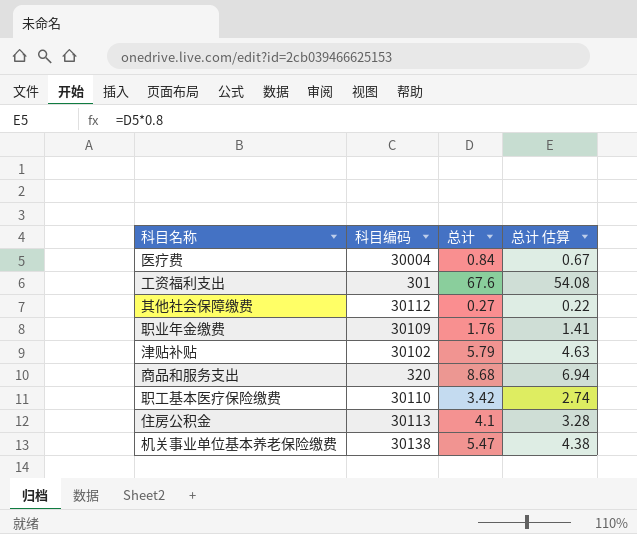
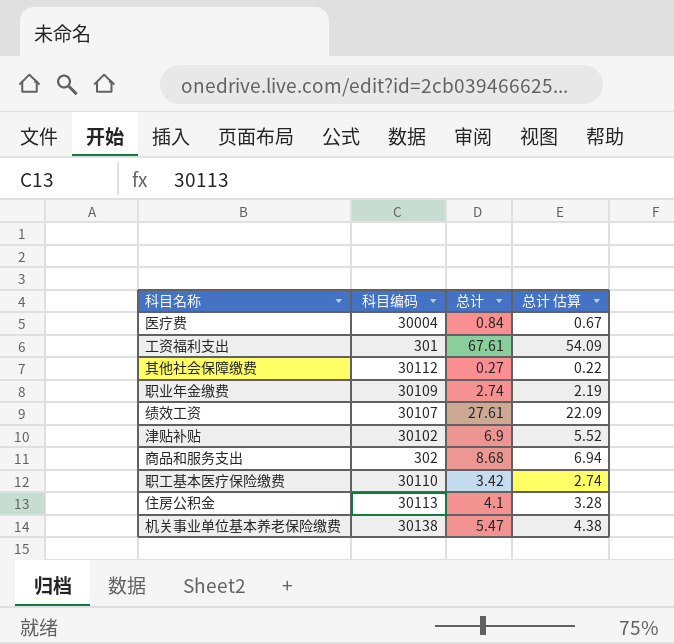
工资福利支出 | 总计: 67.6 -> 67.61
工资福利支出 | 总计 估算: 54.08 -> 54.09
职业年金缴费 | 总计: 1.76 -> 2.74
职业年金缴费 | 总计 估算: 1.41 -> 2.19
row 绩效工资: none -> 30107 | 27.61 | 22.09
津贴补贴 | 总计: 5.79 -> 6.9
津贴补贴 | 总计 估算: 4.63 -> 5.52
商品和服务支出 | 科目编码: 320 -> 302

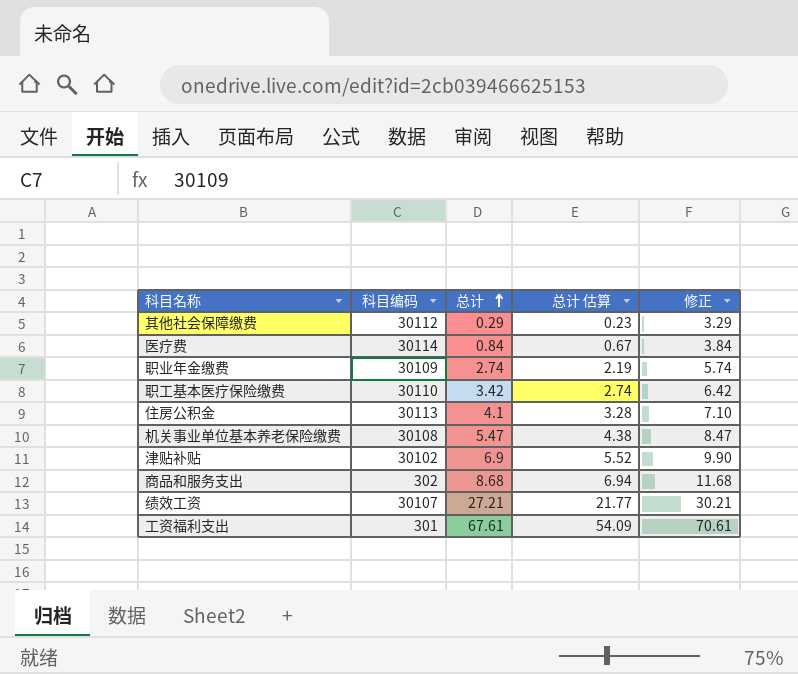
row order: none -> 总计 ascending
column 修正 | formula: none -> [总计] + 3
其他社会保障缴费 | 总计: 0.27 -> 0.29
其他社会保障缴费 | 总计 估算: 0.22 -> 0.23
医疗费 | 科目编码: 30004 -> 30114
机关事业单位基本养老保险缴费 | 科目编码: 30138 -> 30108
绩效工资 | 总计: 27.61 -> 27.21
绩效工资 | 总计 估算: 22.09 -> 21.77

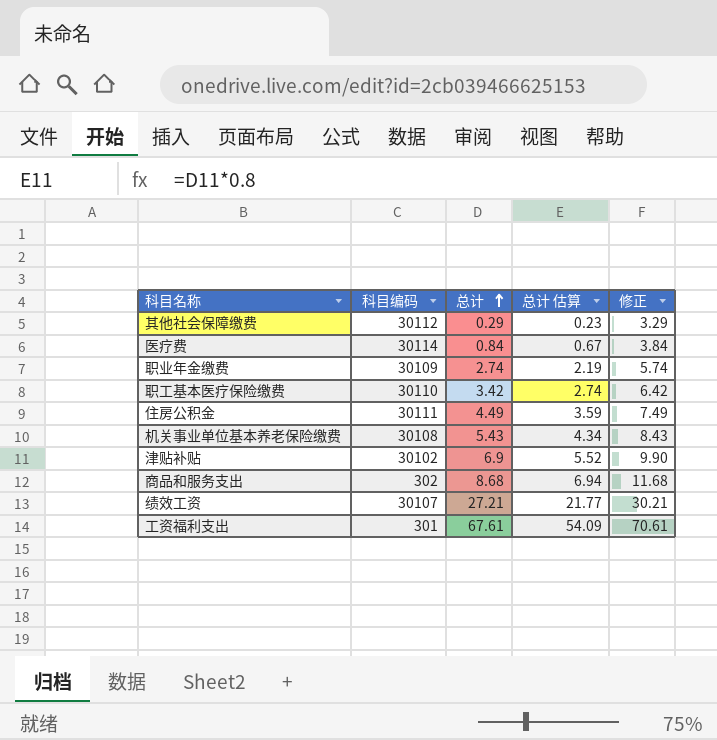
住房公积金 | 科目编码: 30113 -> 30111
住房公积金 | 总计: 4.1 -> 4.49
住房公积金 | 总计 估算: 3.28 -> 3.59
住房公积金 | 修正: 7.10 -> 7.49
机关事业单位基本养老保险缴费 | 总计: 5.47 -> 5.43
机关事业单位基本养老保险缴费 | 总计 估算: 4.38 -> 4.34
机关事业单位基本养老保险缴费 | 修正: 8.47 -> 8.43

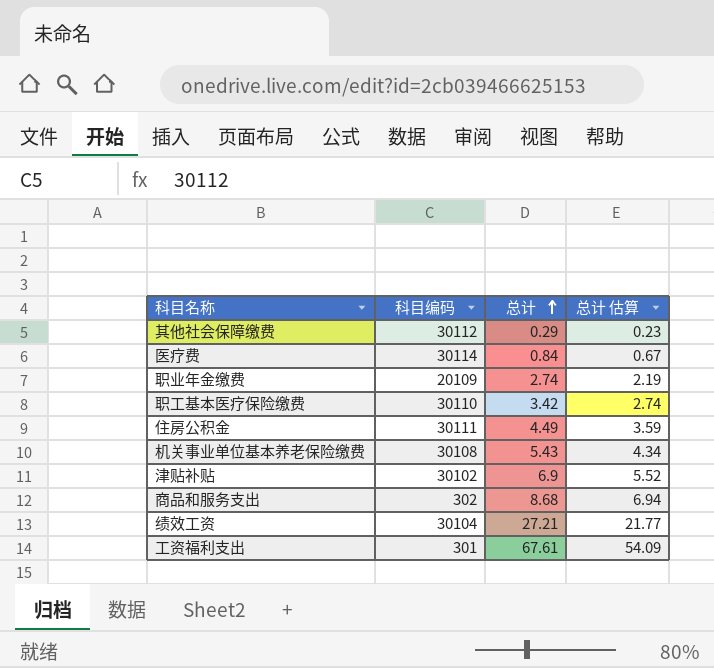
column 修正 | formula: [总计] + 3 -> none
职业年金缴费 | 科目编码: 30109 -> 20109
绩效工资 | 科目编码: 30107 -> 30104

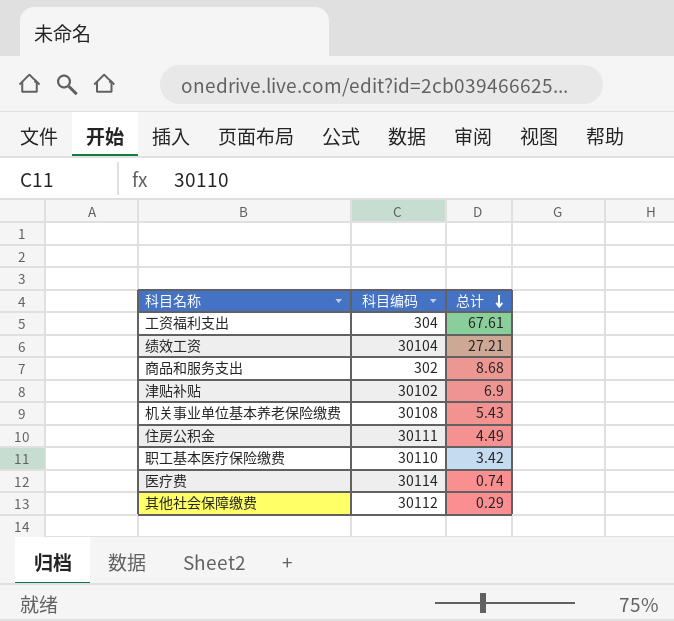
row order: 总计 ascending -> 总计 descending
column 总计 估算 | formula: [总计] * 0.8 -> none
row 职业年金缴费: 20109 | 2.74 | 2.19 -> none
工资福利支出 | 科目编码: 301 -> 304
医疗费 | 总计: 0.84 -> 0.74

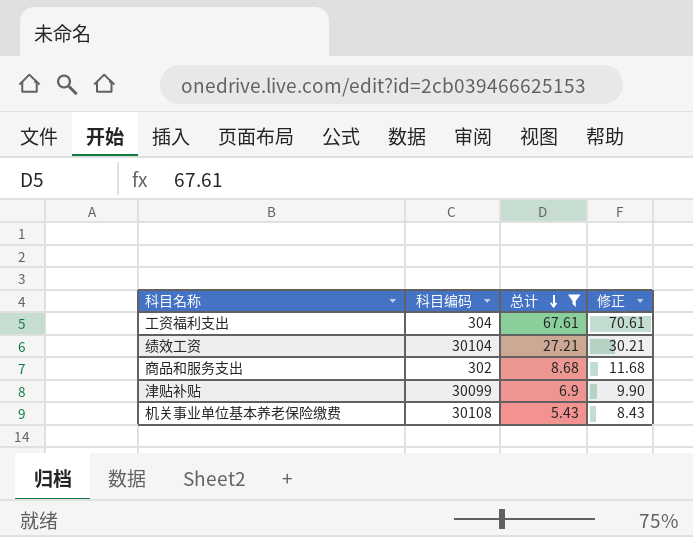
filter: none -> 总计 >= 5.43
column 修正 | formula: none -> [总计] + 3
津贴补贴 | 科目编码: 30102 -> 30099

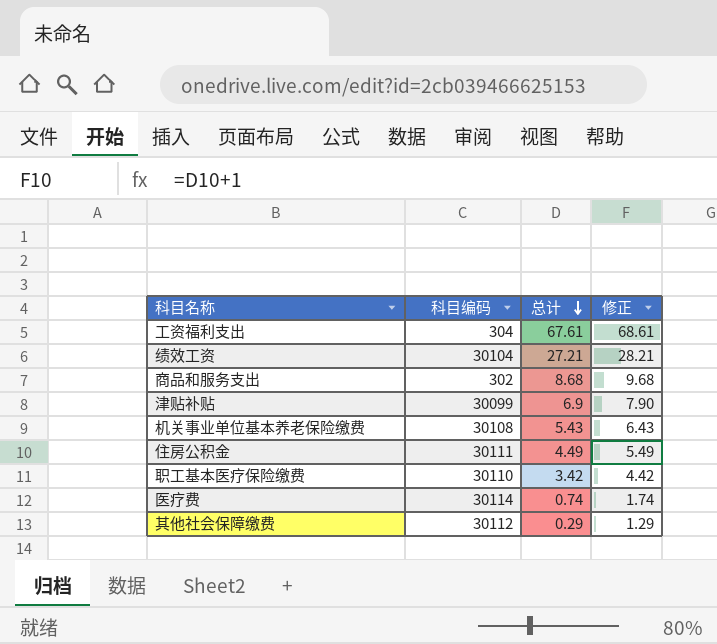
filter: 总计 >= 5.43 -> none
column 修正 | formula: [总计] + 3 -> [总计] + 1

